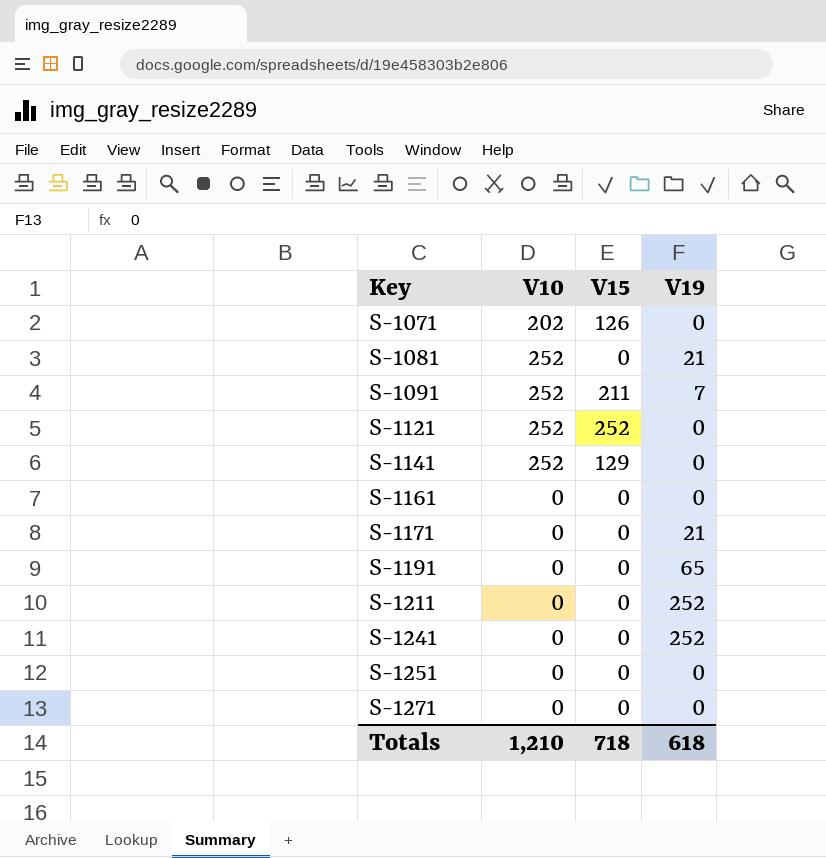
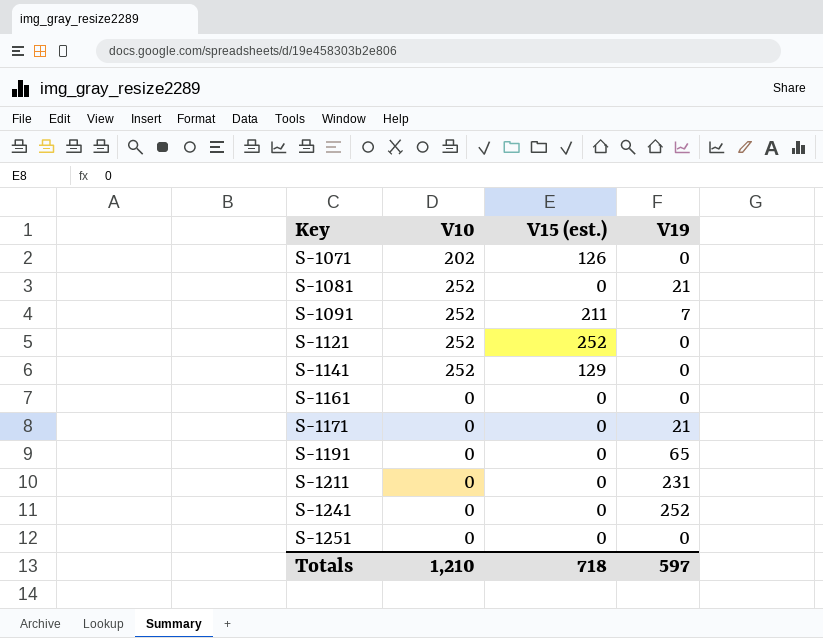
column name: V15 -> V15 (est.)
row S-1271: 0 | 0 | 0 -> none
S-1211 | V19: 252 -> 231
Totals | V19: 618 -> 597

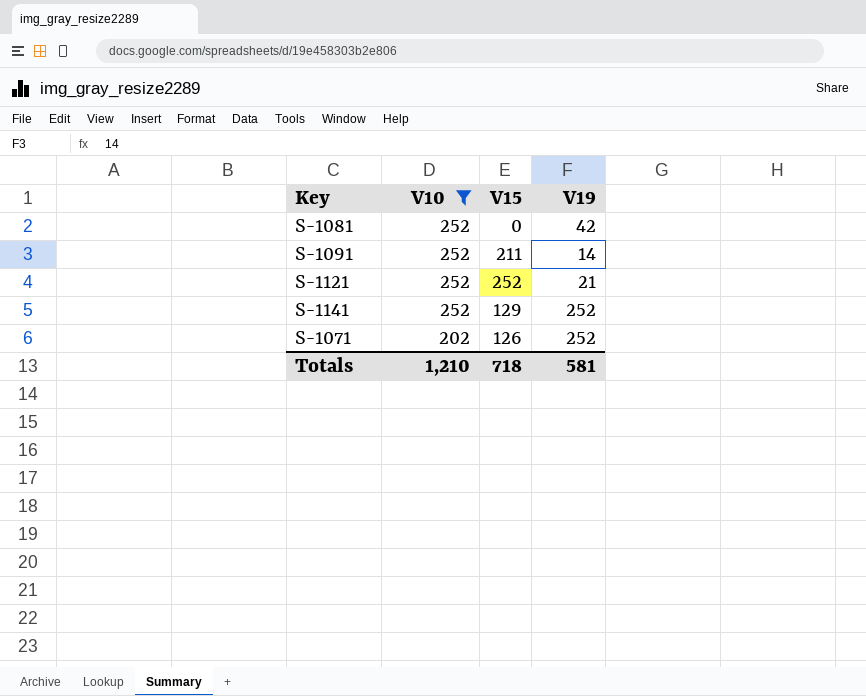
filter: none -> V10 != 0
row order: Key ascending -> V10 descending
column name: V15 (est.) -> V15
S-1081 | V19: 21 -> 42
S-1091 | V19: 7 -> 14
S-1121 | V19: 0 -> 21
S-1141 | V19: 0 -> 252
S-1071 | V19: 0 -> 252
Totals | V19: 597 -> 581

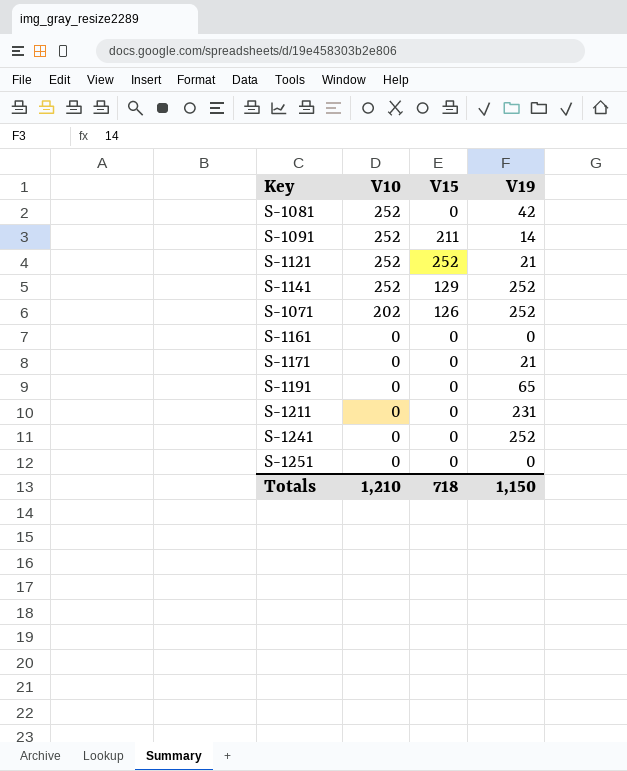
filter: V10 != 0 -> none
Totals | V19: 581 -> 1,150

